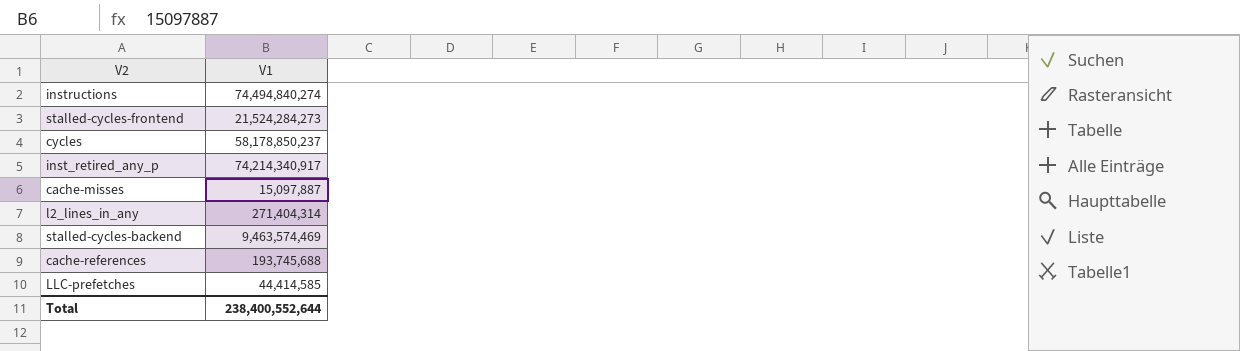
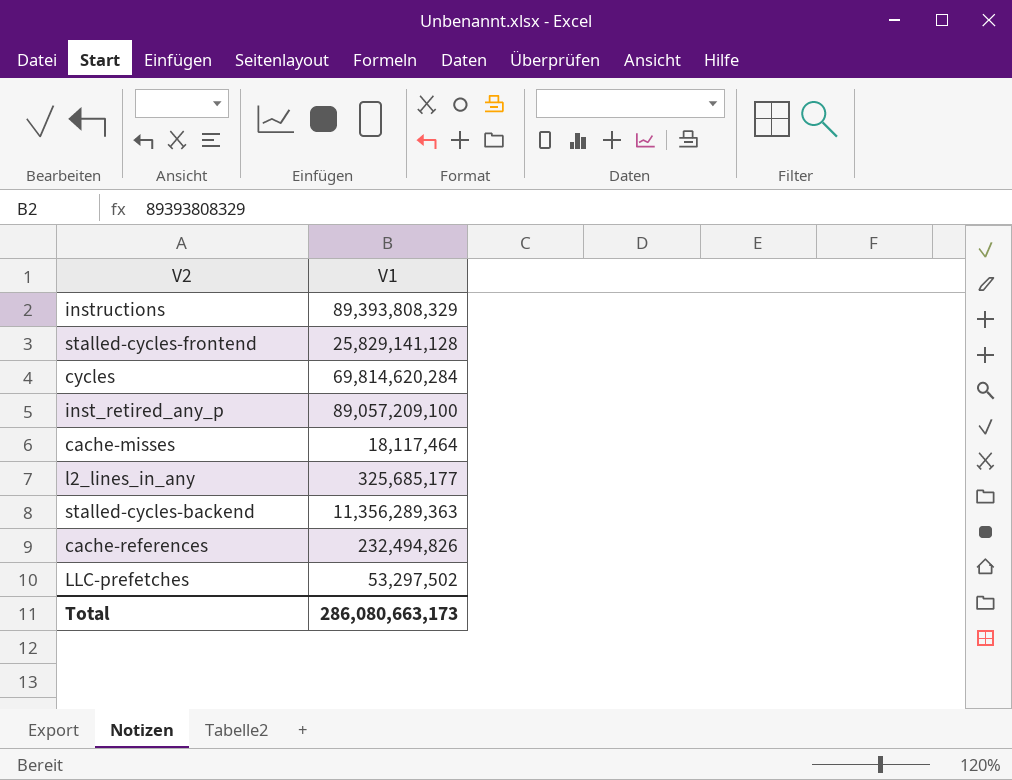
instructions | V1: 74,494,840,274 -> 89,393,808,329
stalled-cycles-frontend | V1: 21,524,284,273 -> 25,829,141,128
cycles | V1: 58,178,850,237 -> 69,814,620,284
inst_retired_any_p | V1: 74,214,340,917 -> 89,057,209,100
cache-misses | V1: 15,097,887 -> 18,117,464
l2_lines_in_any | V1: 271,404,314 -> 325,685,177
stalled-cycles-backend | V1: 9,463,574,469 -> 11,356,289,363
cache-references | V1: 193,745,688 -> 232,494,826
LLC-prefetches | V1: 44,414,585 -> 53,297,502
Total | V1: 238,400,552,644 -> 286,080,663,173

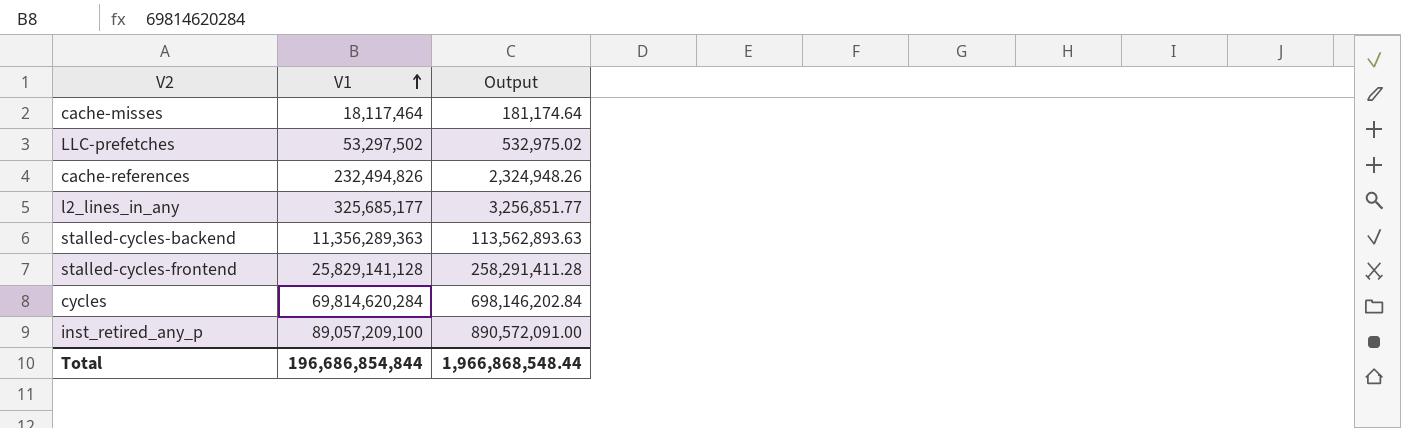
row order: none -> V1 ascending
column Output | formula: none -> [V1] * 0.01
row instructions: 89,393,808,329 -> none
Total | V1: 286,080,663,173 -> 196,686,854,844

